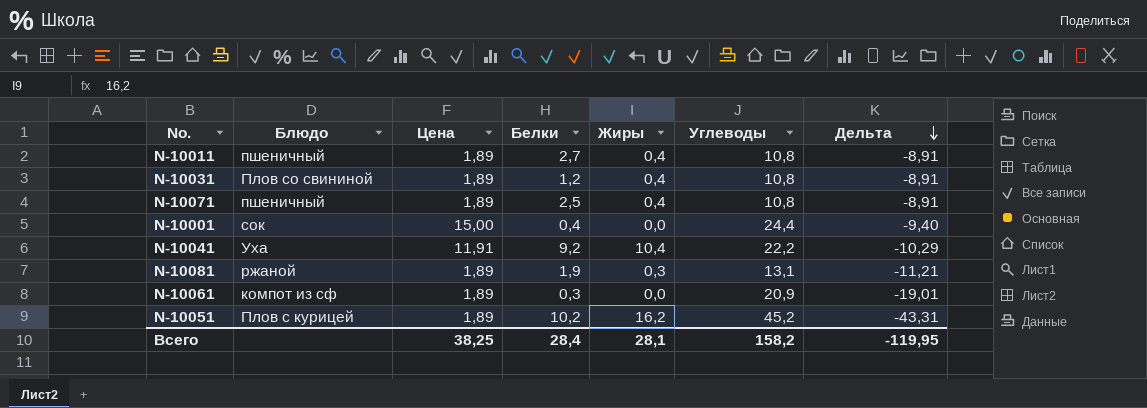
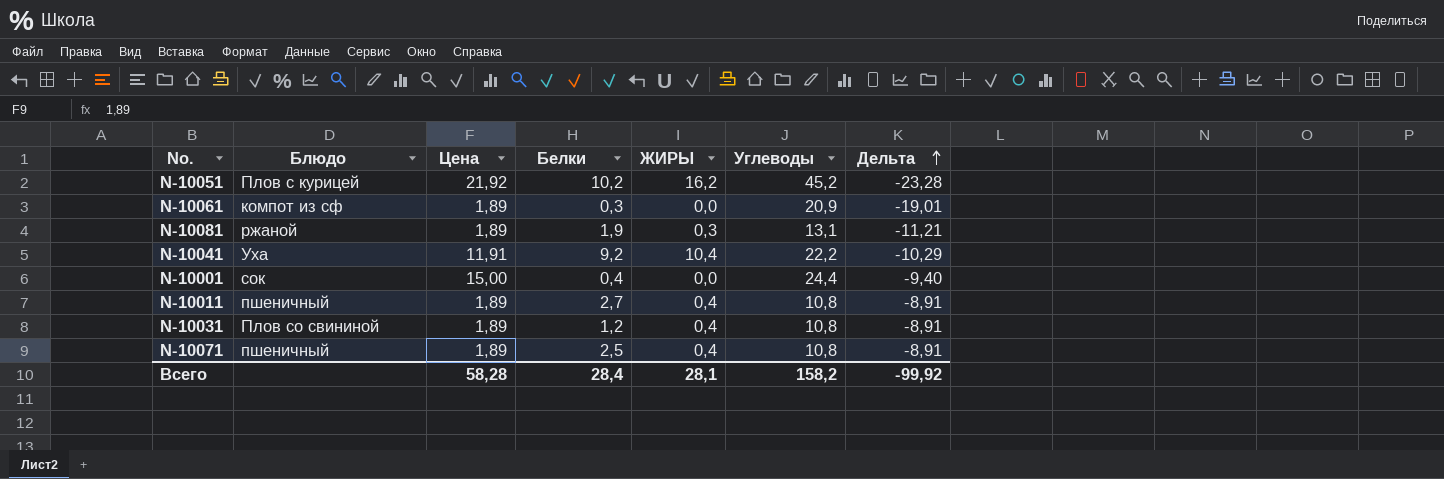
row order: Дельта descending -> Дельта ascending
column name: Жиры -> ЖИРЫ
N-10051 | Цена: 1,89 -> 21,92
N-10051 | Дельта: -43,31 -> -23,28
Всего | Цена: 38,25 -> 58,28
Всего | Дельта: -119,95 -> -99,92

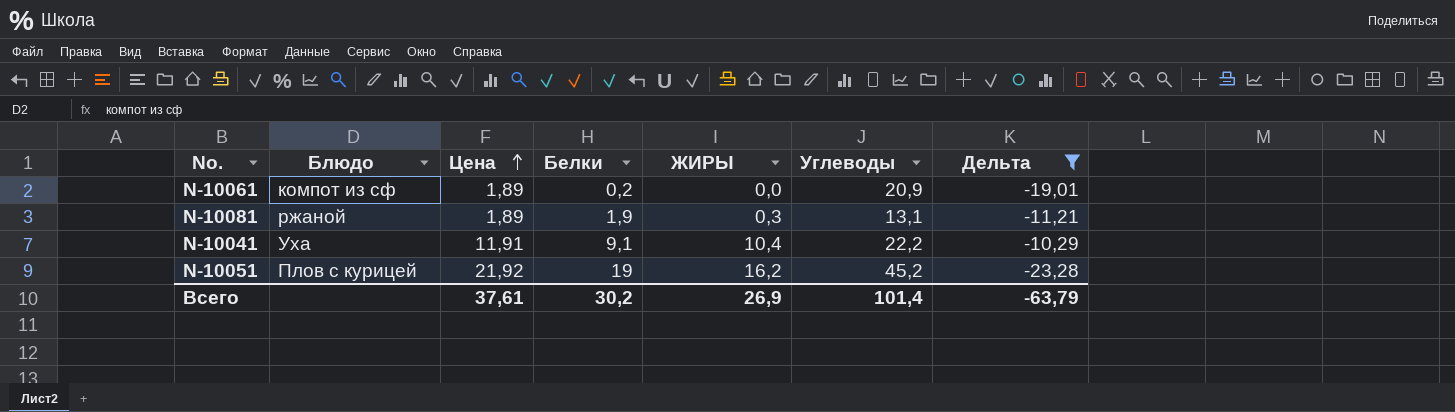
filter: none -> Дельта <= -10,29
row order: Дельта ascending -> Цена ascending
N-10061 | Белки: 0,3 -> 0,2
N-10041 | Белки: 9,2 -> 9,1
N-10051 | Белки: 10,2 -> 19
Всего | Цена: 58,28 -> 37,61
Всего | Белки: 28,4 -> 30,2
Всего | ЖИРЫ: 28,1 -> 26,9
Всего | Углеводы: 158,2 -> 101,4
Всего | Дельта: -99,92 -> -63,79

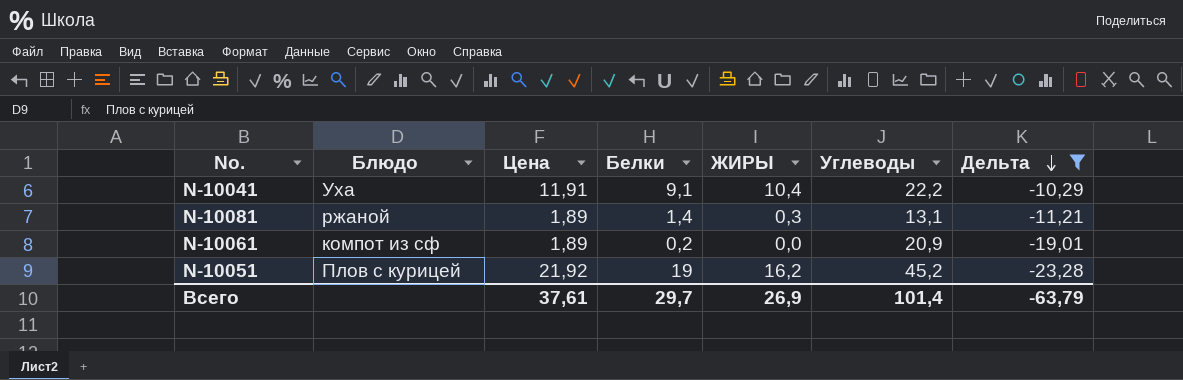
row order: Цена ascending -> Дельта descending
N-10081 | Белки: 1,9 -> 1,4
Всего | Белки: 30,2 -> 29,7

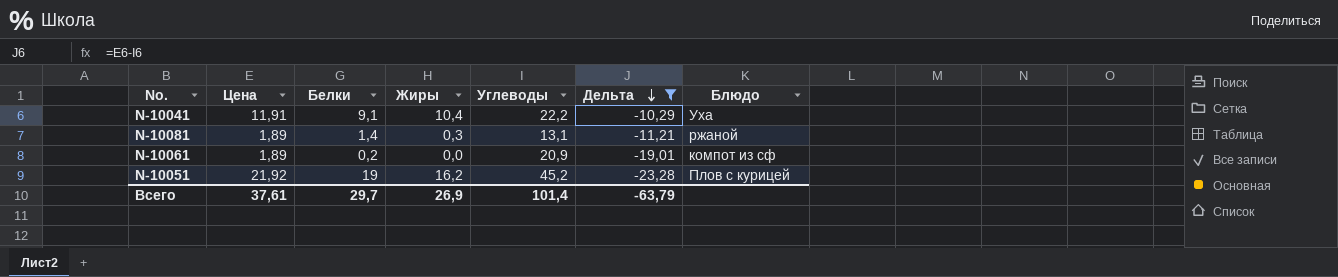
column name: ЖИРЫ -> Жиры
column Блюдо | position: 2 -> 7

